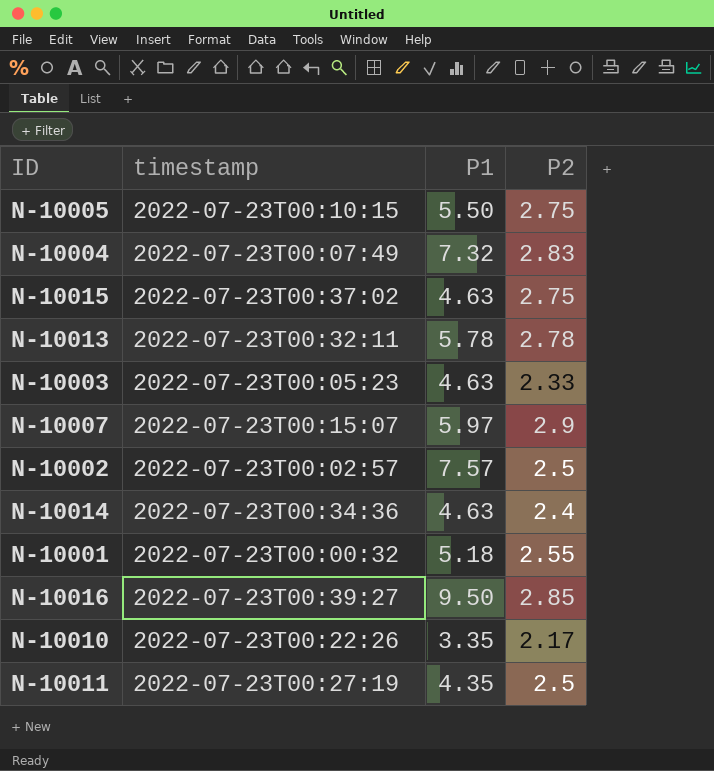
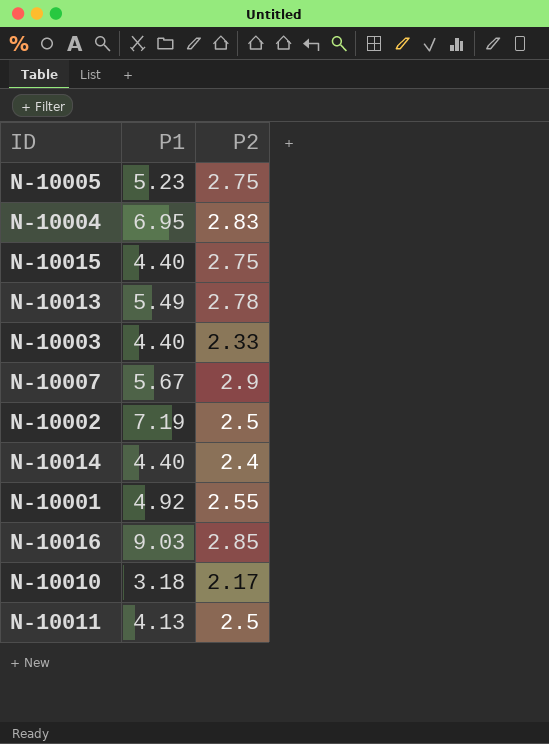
column timestamp | position: 2 -> none
N-10005 | P1: 5.50 -> 5.23
N-10004 | P1: 7.32 -> 6.95
N-10015 | P1: 4.63 -> 4.40
N-10013 | P1: 5.78 -> 5.49
N-10003 | P1: 4.63 -> 4.40
N-10007 | P1: 5.97 -> 5.67
N-10002 | P1: 7.57 -> 7.19
N-10014 | P1: 4.63 -> 4.40
N-10001 | P1: 5.18 -> 4.92
N-10016 | P1: 9.50 -> 9.03
N-10010 | P1: 3.35 -> 3.18
N-10011 | P1: 4.35 -> 4.13

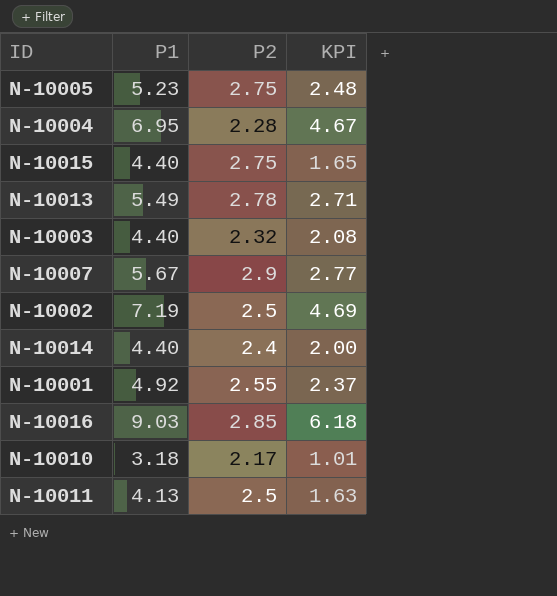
column KPI | formula: none -> [P1] - [P2]
N-10004 | P2: 2.83 -> 2.28
N-10003 | P2: 2.33 -> 2.32

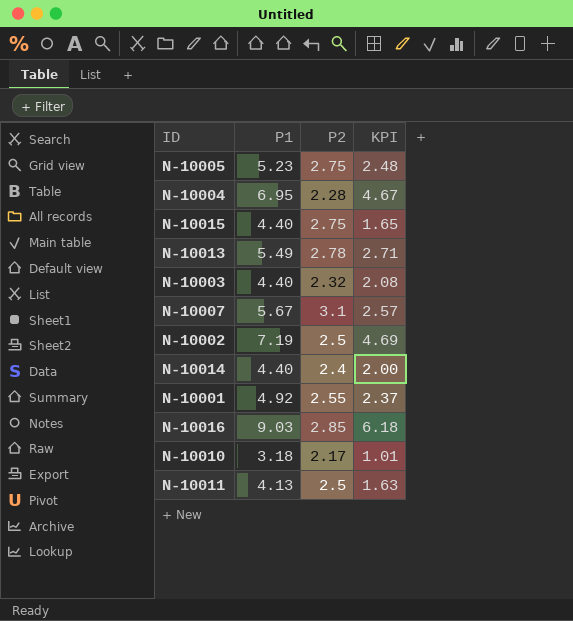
N-10007 | P2: 2.9 -> 3.1
N-10007 | KPI: 2.77 -> 2.57

